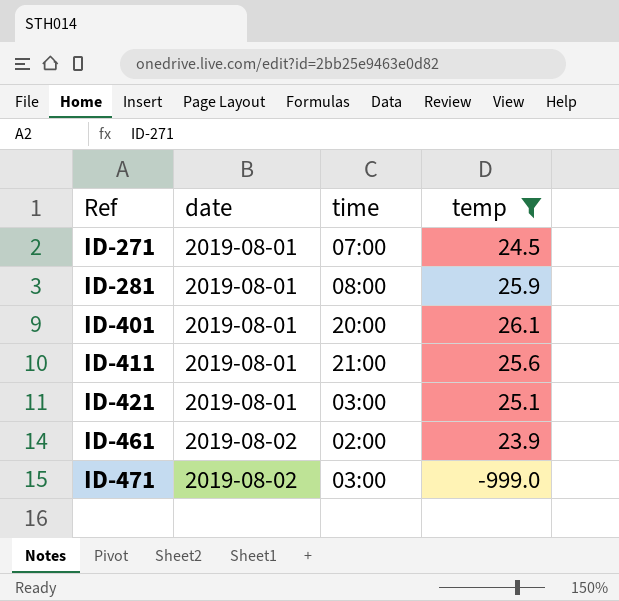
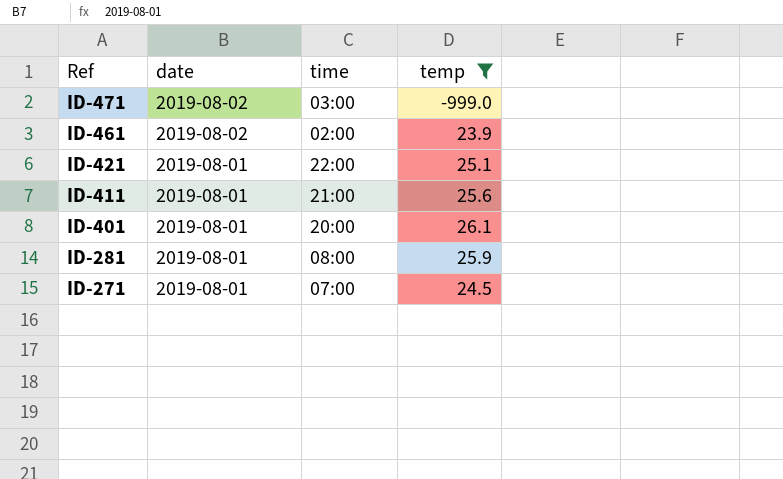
row order: Ref ascending -> Ref descending
ID-421 | time: 03:00 -> 22:00

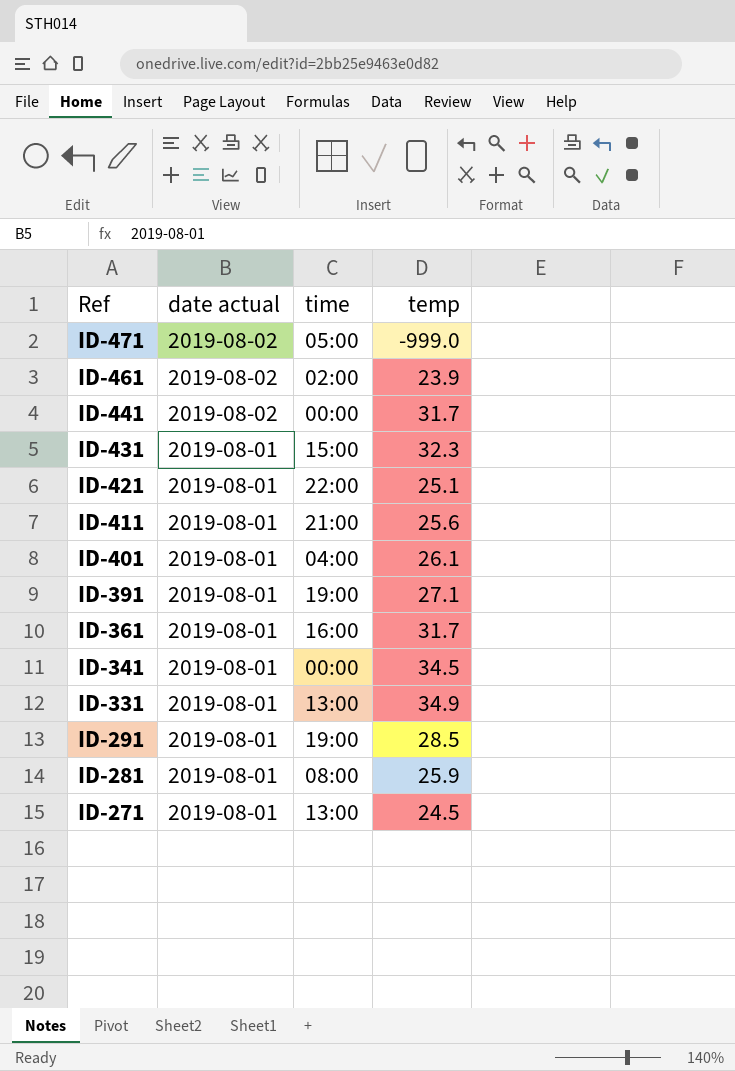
filter: temp <= 26.1 -> none
column name: date -> date actual
ID-471 | time: 03:00 -> 05:00
ID-401 | time: 20:00 -> 04:00
ID-271 | time: 07:00 -> 13:00

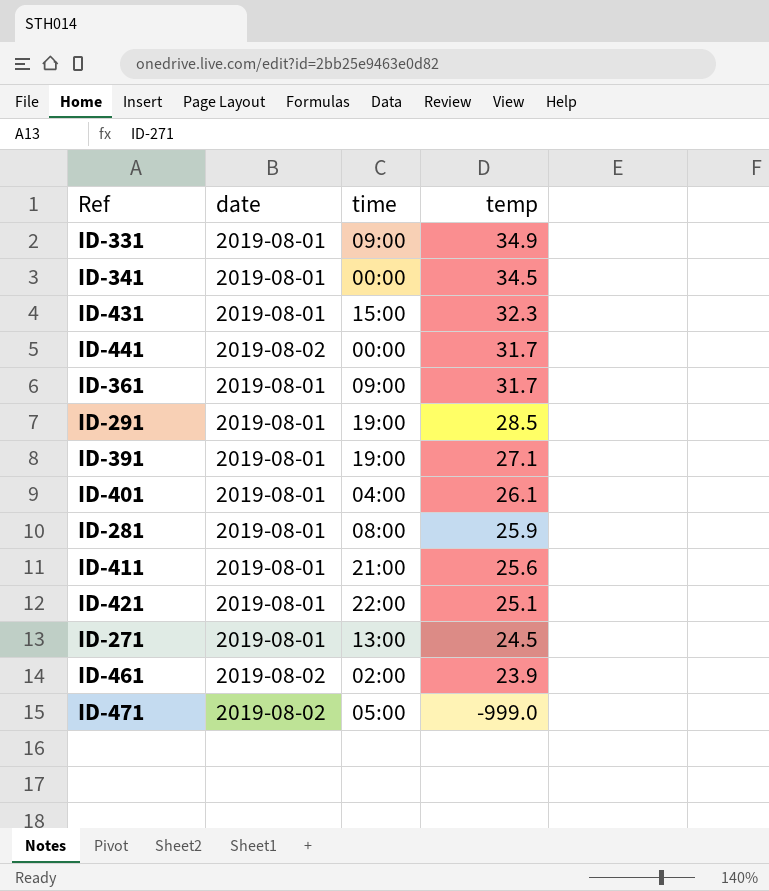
row order: Ref descending -> temp descending
column name: date actual -> date
ID-331 | time: 13:00 -> 09:00
ID-361 | time: 16:00 -> 09:00

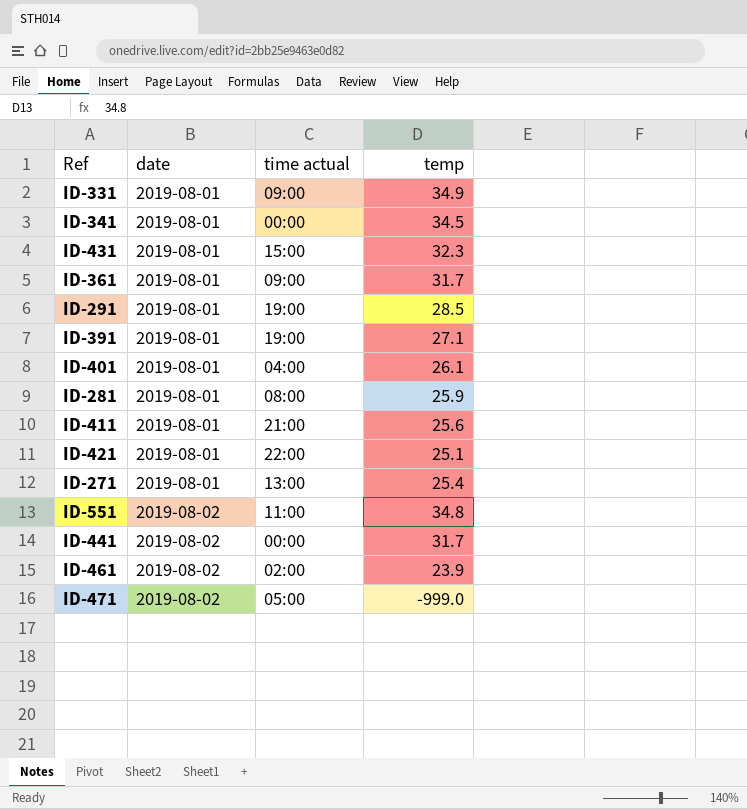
row order: temp descending -> date ascending
column name: time -> time actual
ID-271 | temp: 24.5 -> 25.4
row ID-551: none -> 2019-08-02 | 11:00 | 34.8

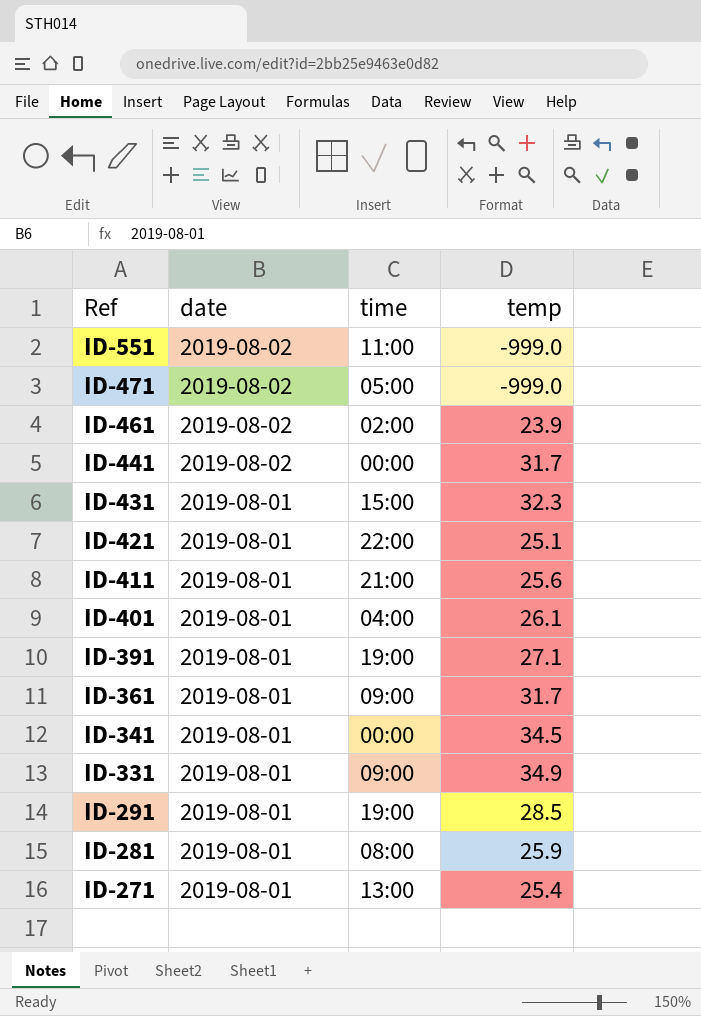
row order: date ascending -> Ref descending
column name: time actual -> time
ID-551 | temp: 34.8 -> -999.0

